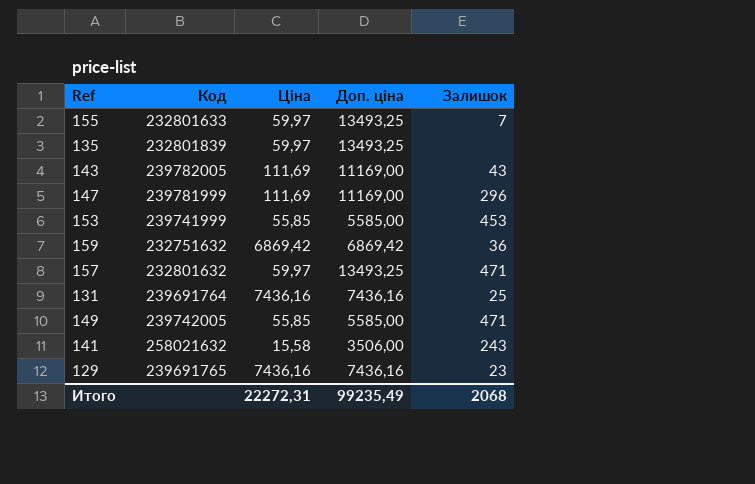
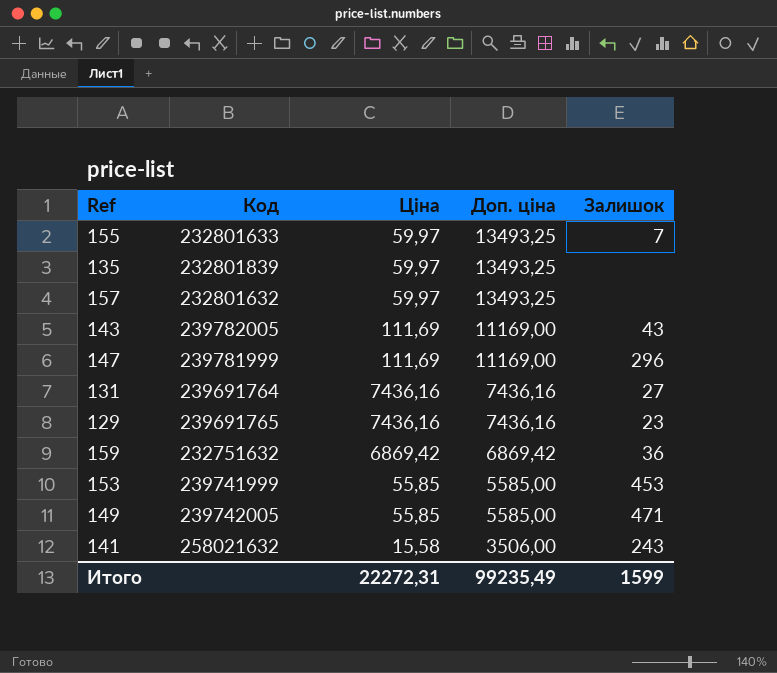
row order: none -> Доп. ціна descending
157 | Залишок: 471 -> none
131 | Залишок: 25 -> 27
Итого | Залишок: 2068 -> 1599

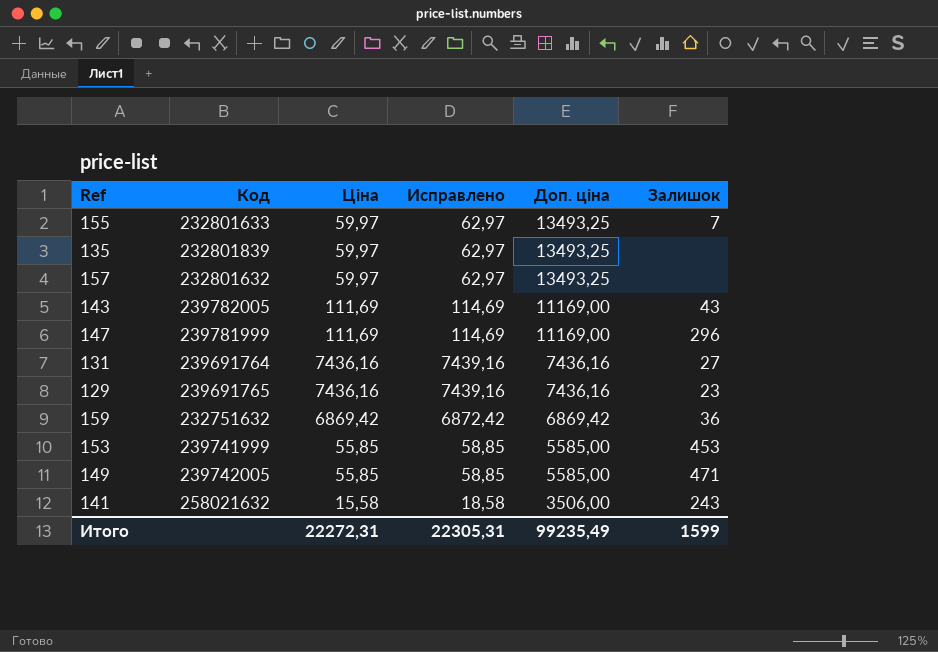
column Исправлено | formula: none -> [Ціна] + 3

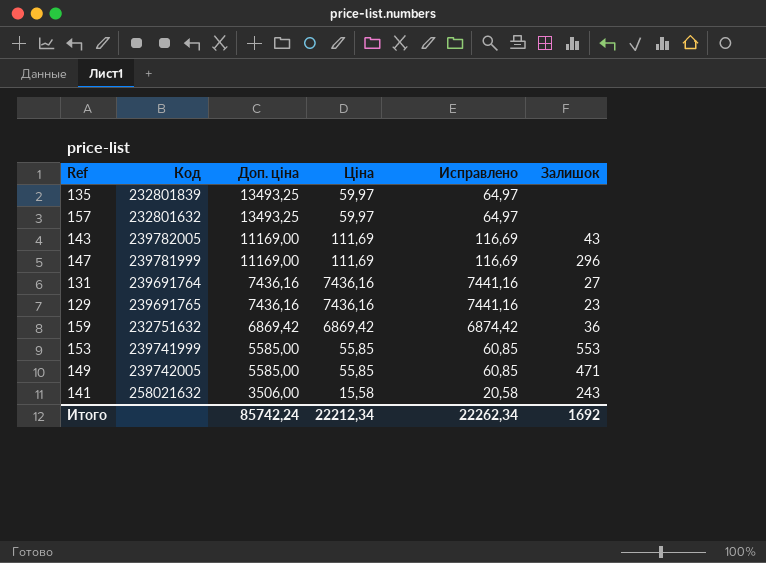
column Доп. ціна | position: 5 -> 3
column Исправлено | formula: [Ціна] + 3 -> [Ціна] + 5
row 155: 232801633 | 59,97 | 62,97 | 13493,25 | 7 -> none
153 | Залишок: 453 -> 553
Итого | Доп. ціна: 99235,49 -> 85742,24
Итого | Ціна: 22272,31 -> 22212,34
Итого | Исправлено: 22305,31 -> 22262,34
Итого | Залишок: 1599 -> 1692

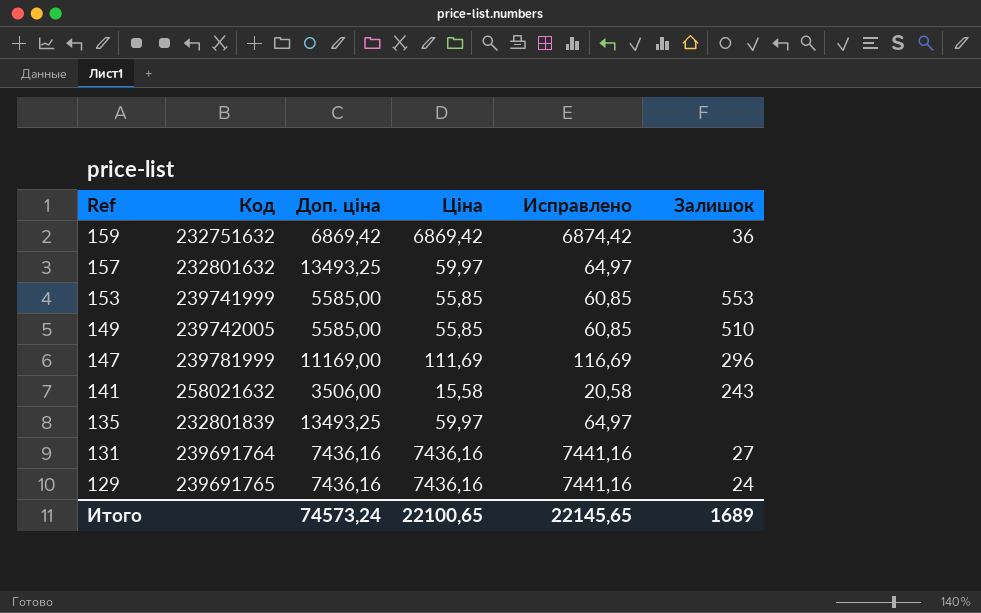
row order: Доп. ціна descending -> Ref descending
row 143: 239782005 | 11169,00 | 111,69 | 116,69 | 43 -> none
149 | Залишок: 471 -> 510
129 | Залишок: 23 -> 24
Итого | Доп. ціна: 85742,24 -> 74573,24
Итого | Ціна: 22212,34 -> 22100,65
Итого | Исправлено: 22262,34 -> 22145,65
Итого | Залишок: 1692 -> 1689

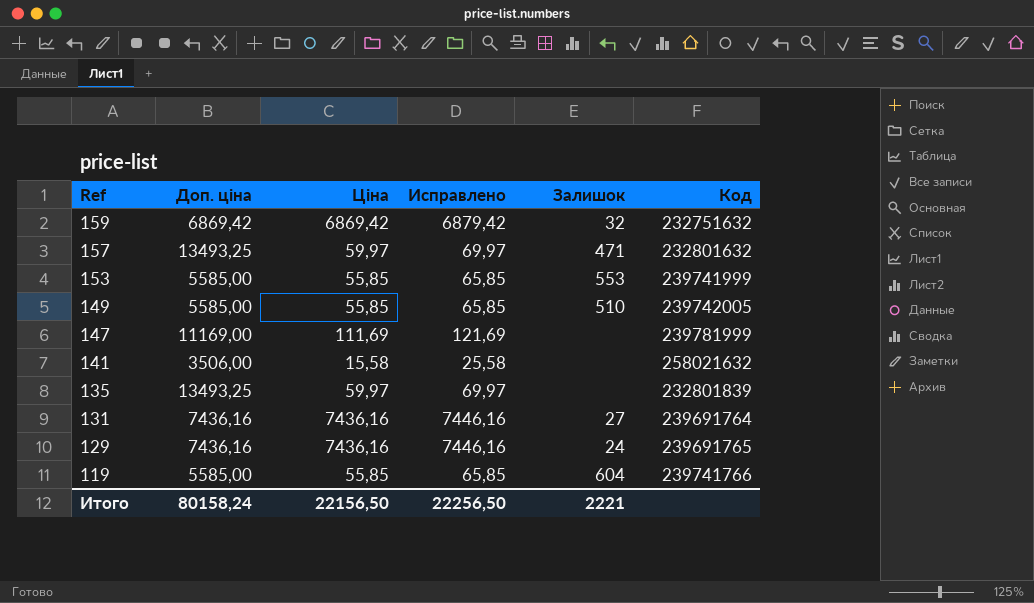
column Исправлено | formula: [Ціна] + 5 -> [Ціна] + 10
column Код | position: 2 -> 6
159 | Залишок: 36 -> 32
157 | Залишок: none -> 471
147 | Залишок: 296 -> none
141 | Залишок: 243 -> none
row 119: none -> 5585,00 | 55,85 | 65,85 | 604 | 239741766
Итого | Доп. ціна: 74573,24 -> 80158,24
Итого | Ціна: 22100,65 -> 22156,50
Итого | Исправлено: 22145,65 -> 22256,50
Итого | Залишок: 1689 -> 2221

